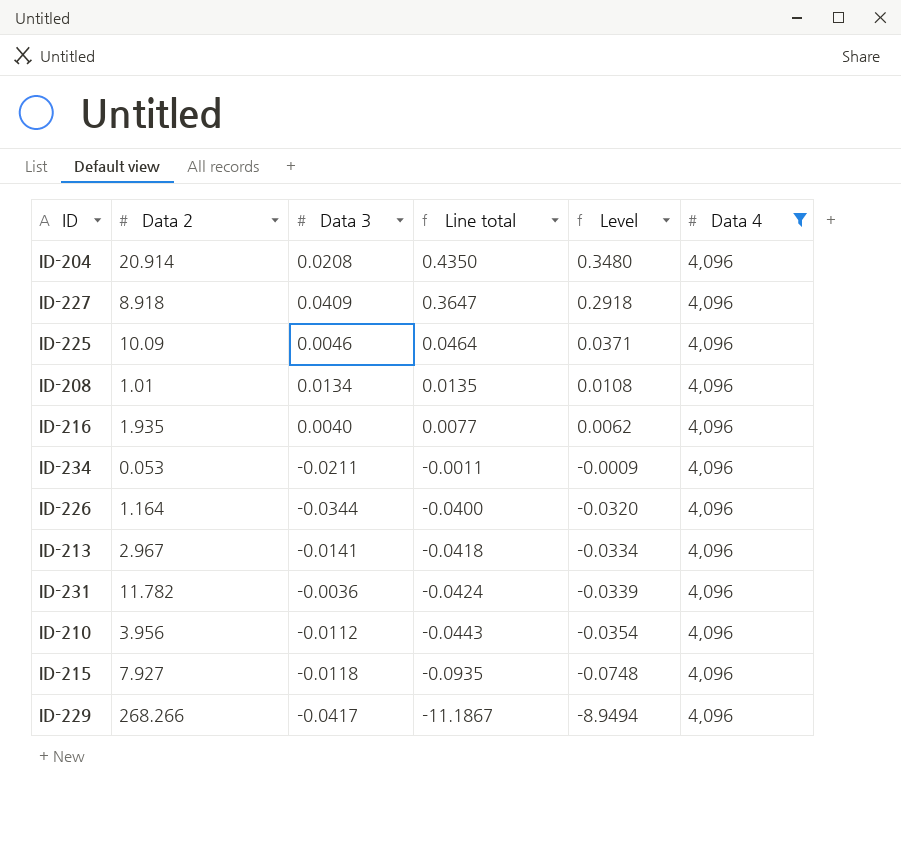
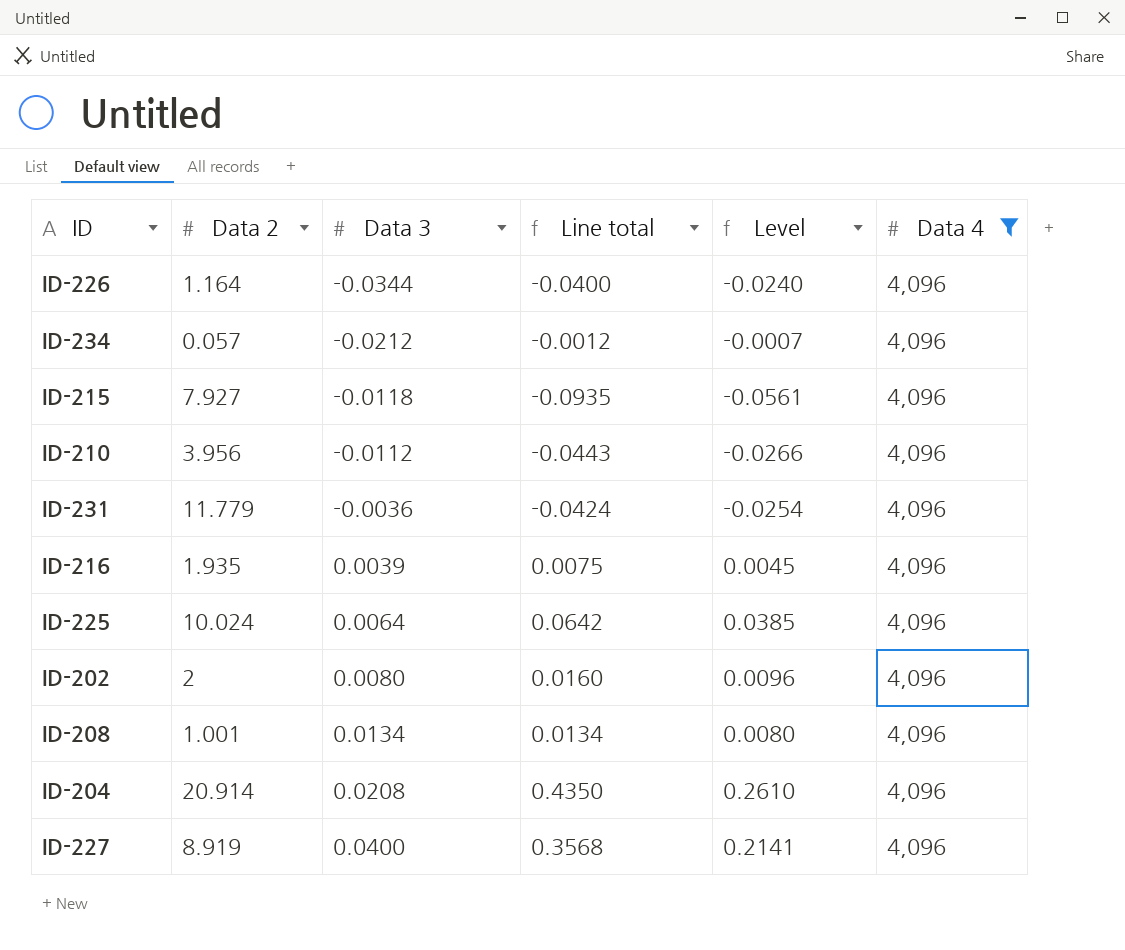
row order: Line total descending -> Data 3 ascending
column Level | formula: [Line total] * 0.8 -> [Line total] * 0.6
row ID-213: 2.967 | -0.0141 | -0.0418 | -0.0334 | 4,096 -> none
row ID-229: 268.266 | -0.0417 | -11.1867 | -8.9494 | 4,096 -> none
ID-234 | Data 2: 0.053 -> 0.057
ID-234 | Data 3: -0.0211 -> -0.0212
ID-234 | Line total: -0.0011 -> -0.0012
ID-231 | Data 2: 11.782 -> 11.779
ID-216 | Data 3: 0.0040 -> 0.0039
ID-216 | Line total: 0.0077 -> 0.0075
ID-225 | Data 2: 10.09 -> 10.024
ID-225 | Data 3: 0.0046 -> 0.0064
ID-225 | Line total: 0.0464 -> 0.0642
row ID-202: none -> 2 | 0.0080 | 0.0160 | 0.0096 | 4,096
ID-208 | Data 2: 1.01 -> 1.001
ID-208 | Line total: 0.0135 -> 0.0134
ID-227 | Data 2: 8.918 -> 8.919
ID-227 | Data 3: 0.0409 -> 0.0400
ID-227 | Line total: 0.3647 -> 0.3568

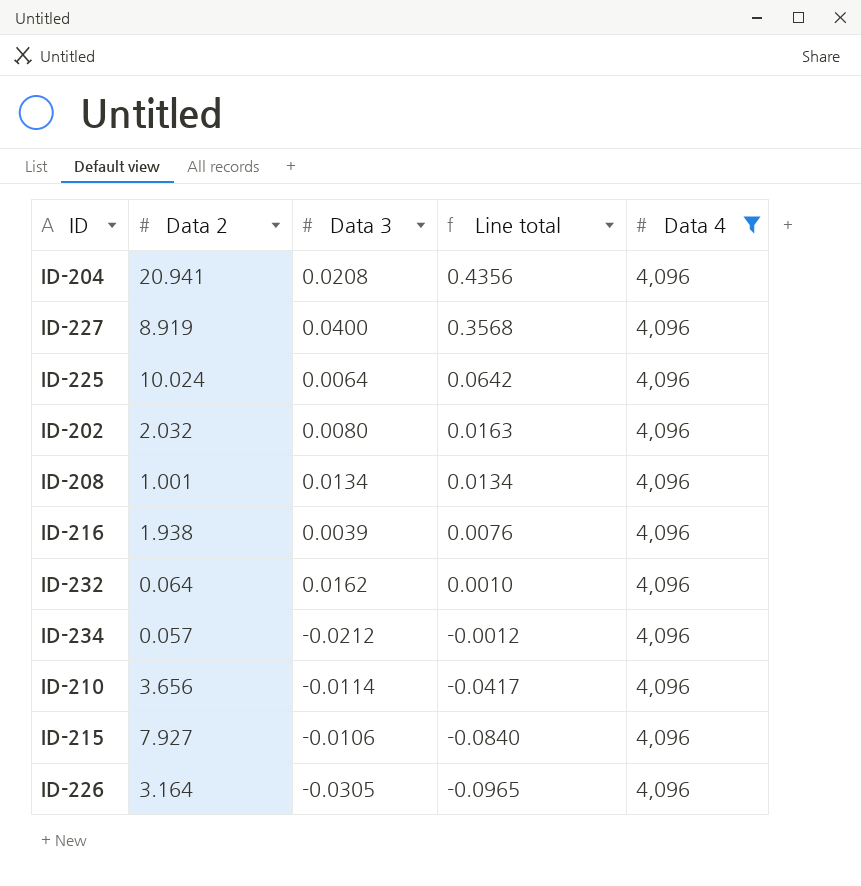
row order: Data 3 ascending -> Line total descending
column Level | formula: [Line total] * 0.6 -> none
row ID-231: 11.779 | -0.0036 | -0.0424 | -0.0254 | 4,096 -> none
ID-204 | Data 2: 20.914 -> 20.941
ID-204 | Line total: 0.4350 -> 0.4356
ID-202 | Data 2: 2 -> 2.032
ID-202 | Line total: 0.0160 -> 0.0163
ID-216 | Data 2: 1.935 -> 1.938
ID-216 | Line total: 0.0075 -> 0.0076
row ID-232: none -> 0.064 | 0.0162 | 0.0010 | 4,096
ID-210 | Data 2: 3.956 -> 3.656
ID-210 | Data 3: -0.0112 -> -0.0114
ID-210 | Line total: -0.0443 -> -0.0417
ID-215 | Data 3: -0.0118 -> -0.0106
ID-215 | Line total: -0.0935 -> -0.0840
ID-226 | Data 2: 1.164 -> 3.164
ID-226 | Data 3: -0.0344 -> -0.0305
ID-226 | Line total: -0.0400 -> -0.0965

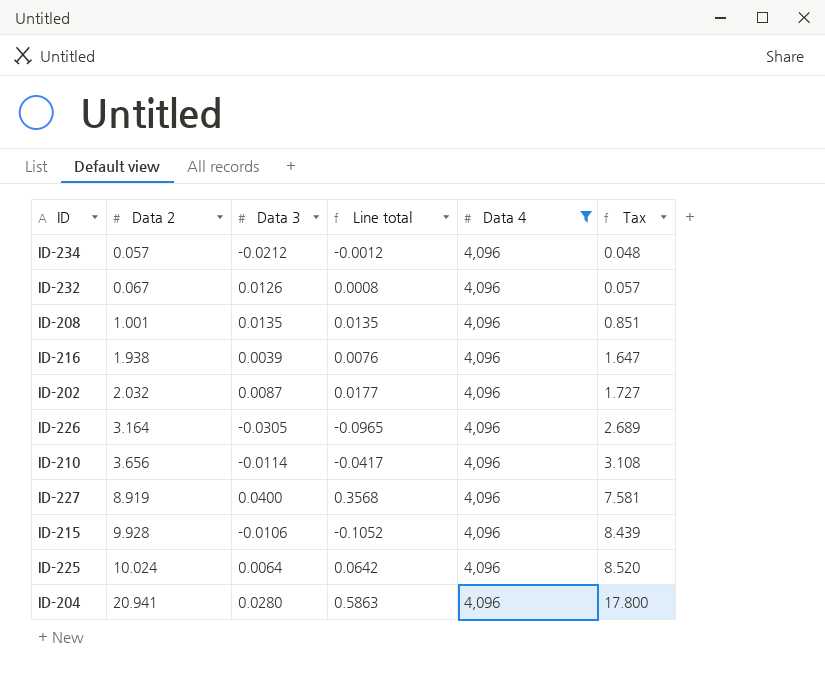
row order: Line total descending -> Data 2 ascending
column Tax | formula: none -> [Data 2] * 0.85
ID-232 | Data 2: 0.064 -> 0.067
ID-232 | Data 3: 0.0162 -> 0.0126
ID-232 | Line total: 0.0010 -> 0.0008
ID-208 | Data 3: 0.0134 -> 0.0135
ID-208 | Line total: 0.0134 -> 0.0135
ID-202 | Data 3: 0.0080 -> 0.0087
ID-202 | Line total: 0.0163 -> 0.0177
ID-215 | Data 2: 7.927 -> 9.928
ID-215 | Line total: -0.0840 -> -0.1052
ID-204 | Data 3: 0.0208 -> 0.0280
ID-204 | Line total: 0.4356 -> 0.5863

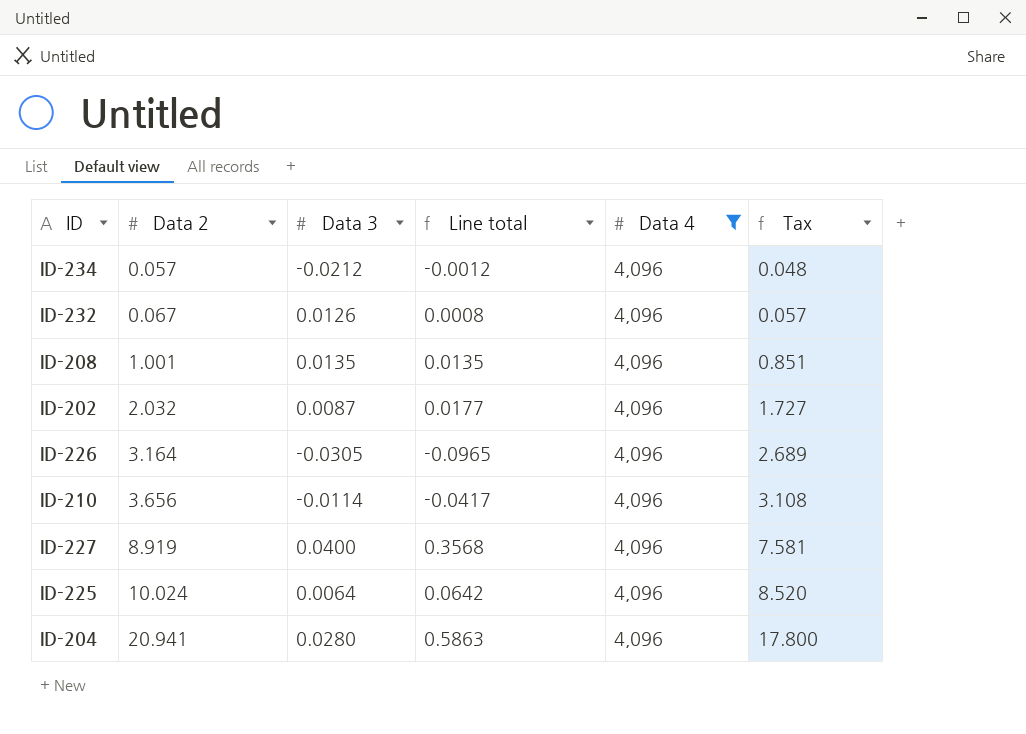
row ID-216: 1.938 | 0.0039 | 0.0076 | 4,096 | 1.647 -> none
row ID-215: 9.928 | -0.0106 | -0.1052 | 4,096 | 8.439 -> none

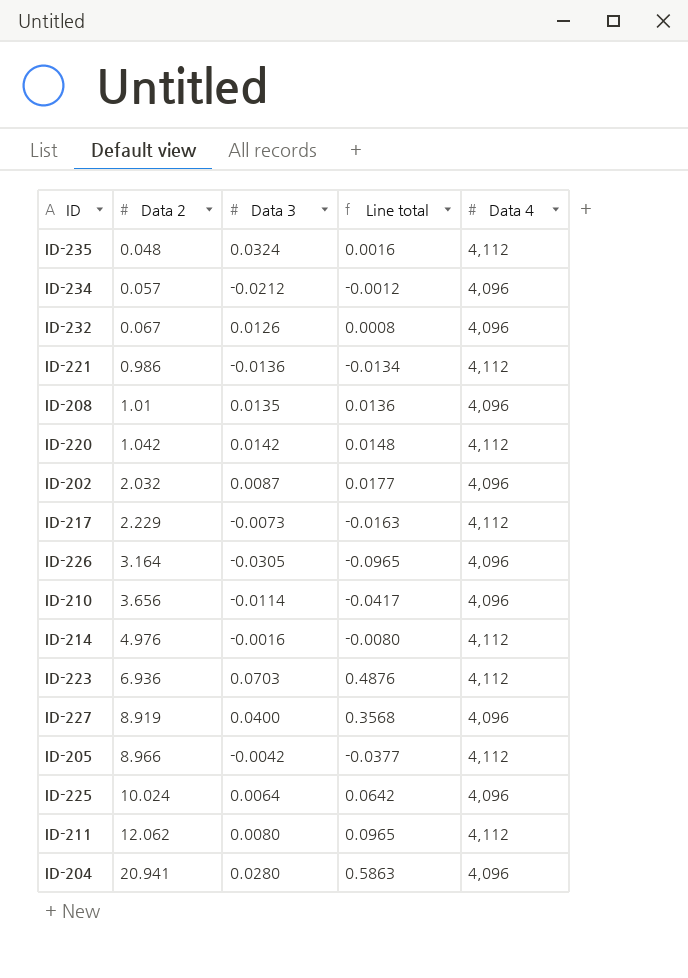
filter: Data 4 = 4,096 -> none
column Tax | formula: [Data 2] * 0.85 -> none
ID-208 | Data 2: 1.001 -> 1.01
ID-208 | Line total: 0.0135 -> 0.0136

